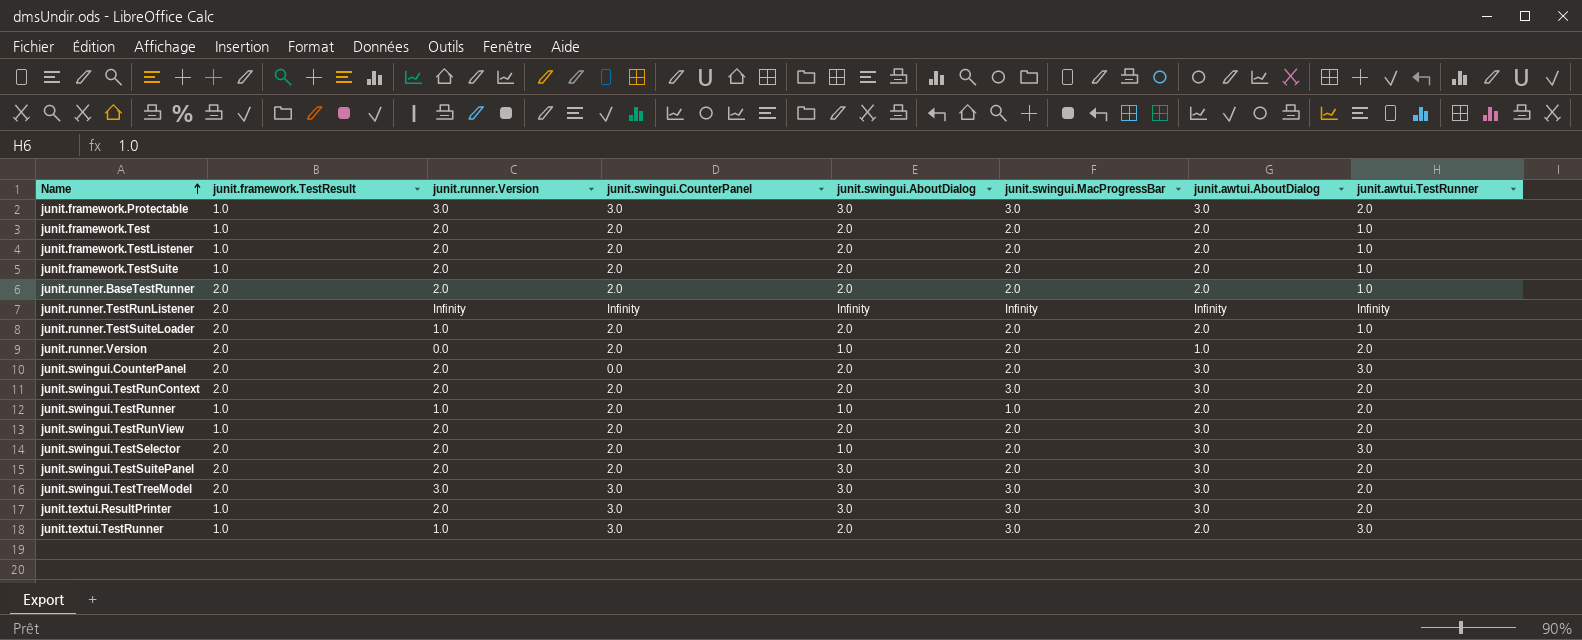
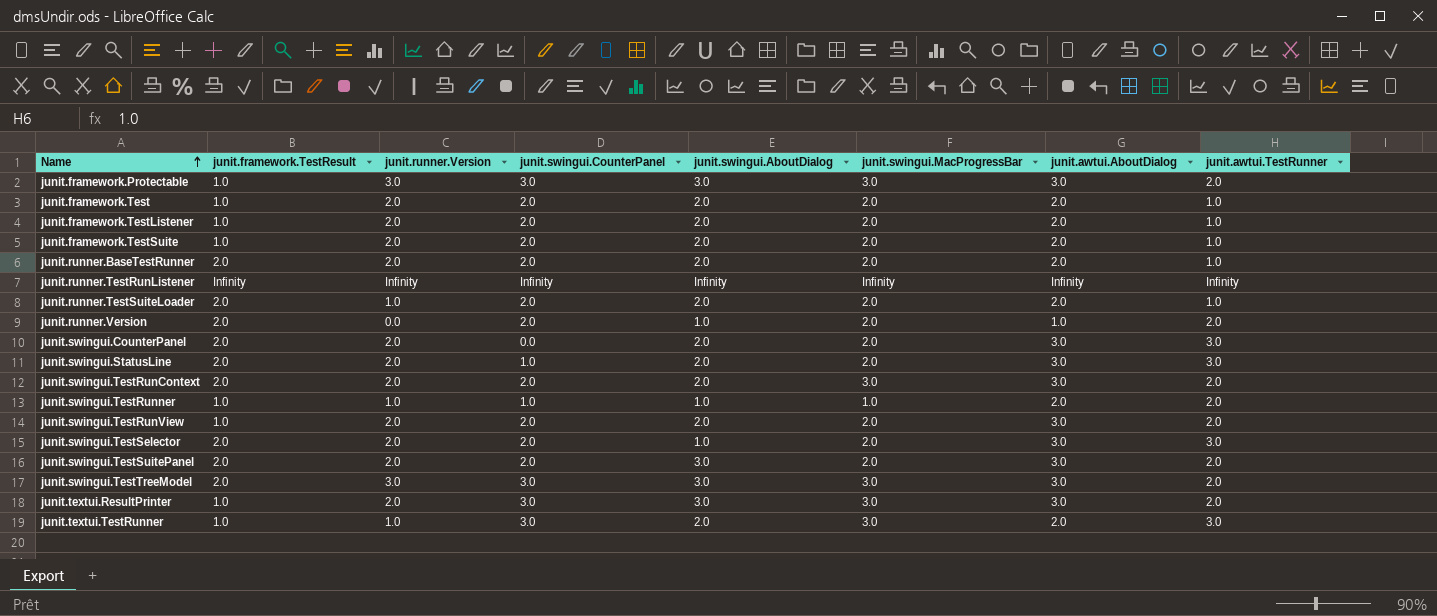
junit.runner.TestRunListener | junit.framework.TestResult: 2.0 -> Infinity
row junit.swingui.StatusLine: none -> 2.0 | 2.0 | 1.0 | 2.0 | 2.0 | 3.0 | 3.0
junit.swingui.TestRunner | junit.swingui.CounterPanel: 2.0 -> 1.0

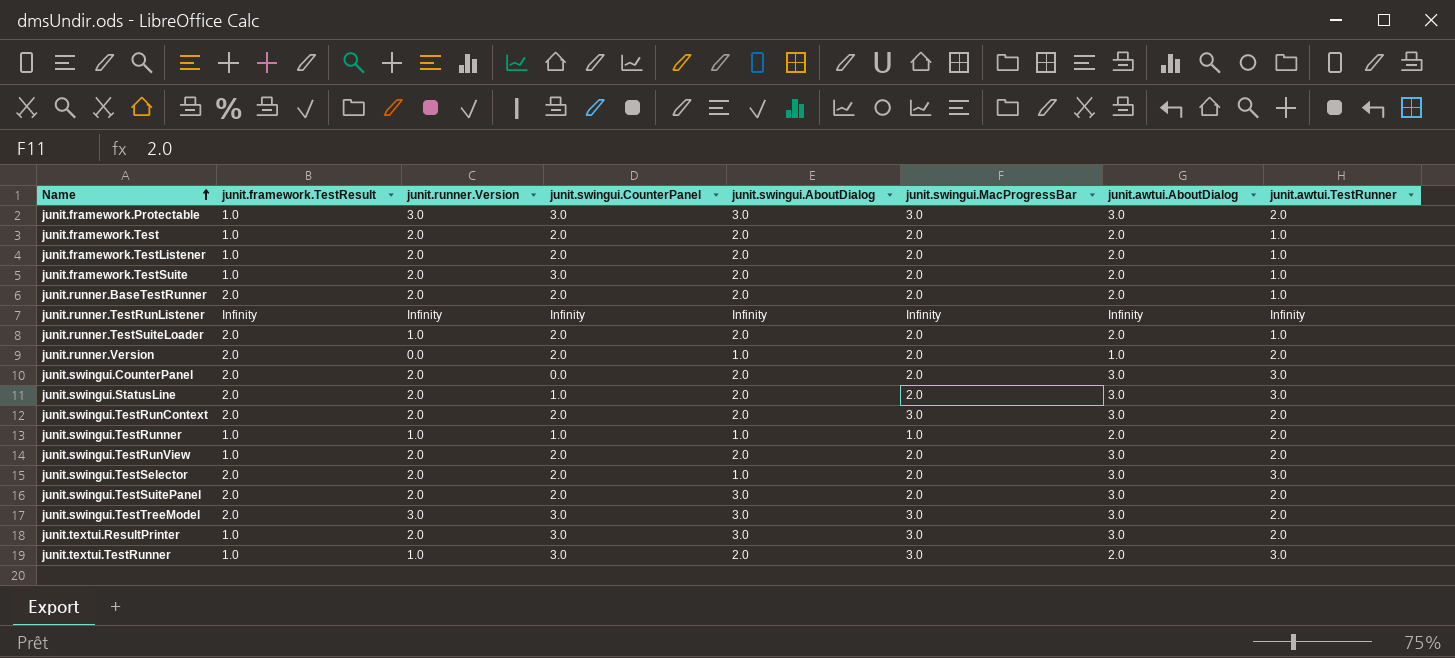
junit.framework.TestSuite | junit.swingui.CounterPanel: 2.0 -> 3.0

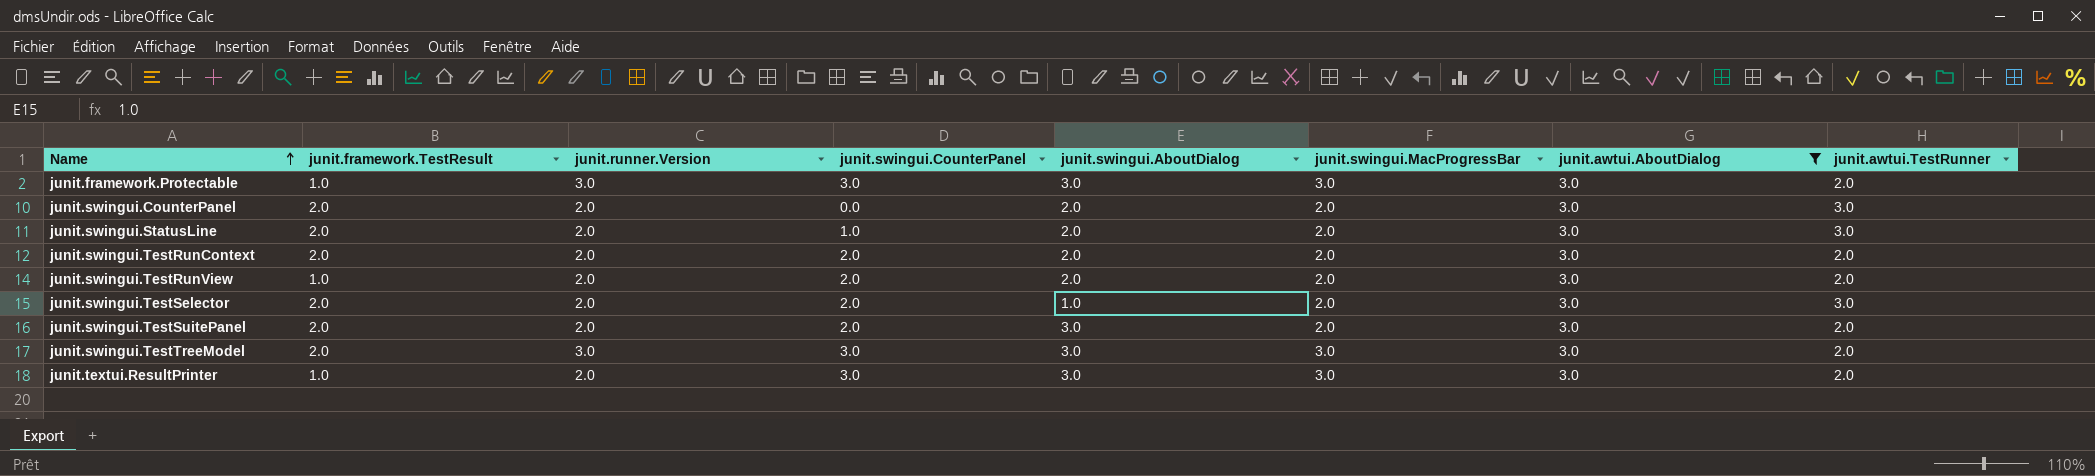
filter: none -> junit.awtui.AboutDialog = 3.0
junit.swingui.TestRunContext | junit.swingui.MacProgressBar: 3.0 -> 2.0

